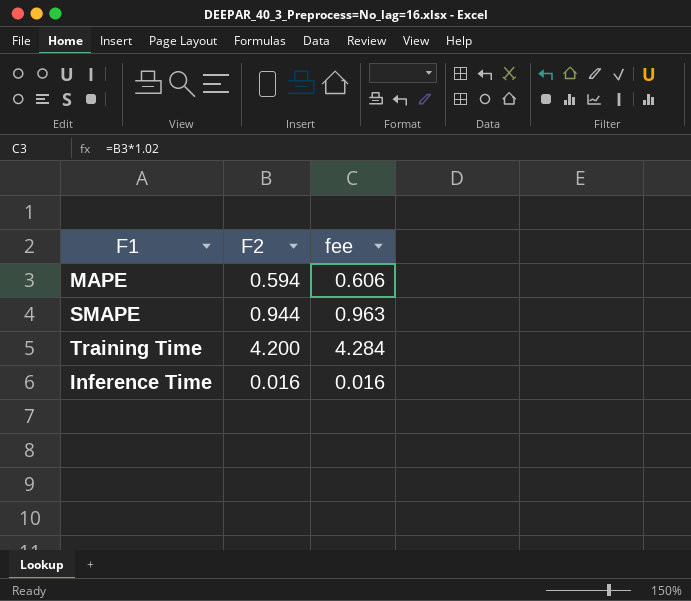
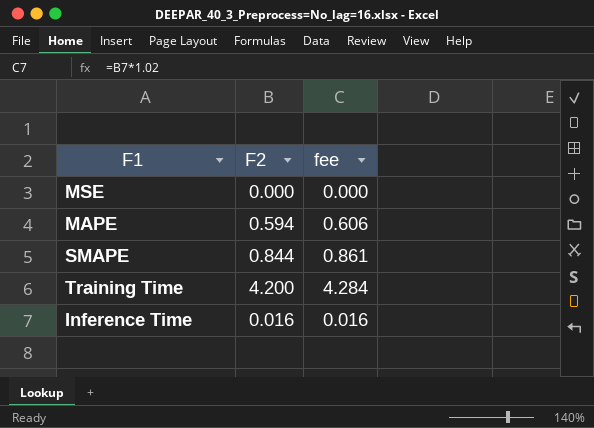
row MSE: none -> 0.000 | 0.000
SMAPE | F2: 0.944 -> 0.844
SMAPE | fee: 0.963 -> 0.861

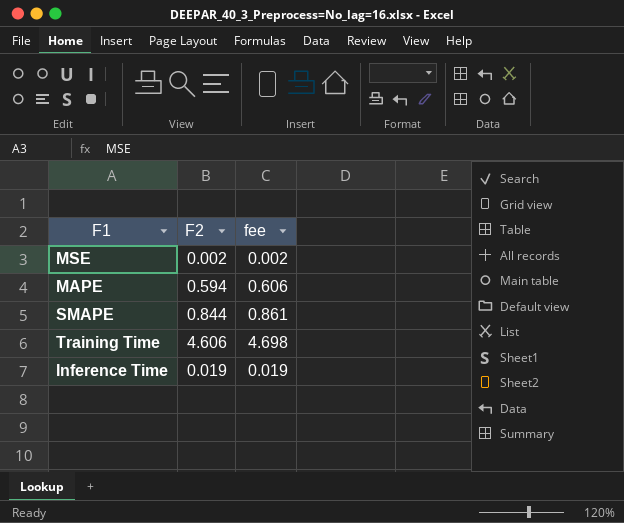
MSE | F2: 0.000 -> 0.002
MSE | fee: 0.000 -> 0.002
Training Time | F2: 4.200 -> 4.606
Training Time | fee: 4.284 -> 4.698
Inference Time | F2: 0.016 -> 0.019
Inference Time | fee: 0.016 -> 0.019

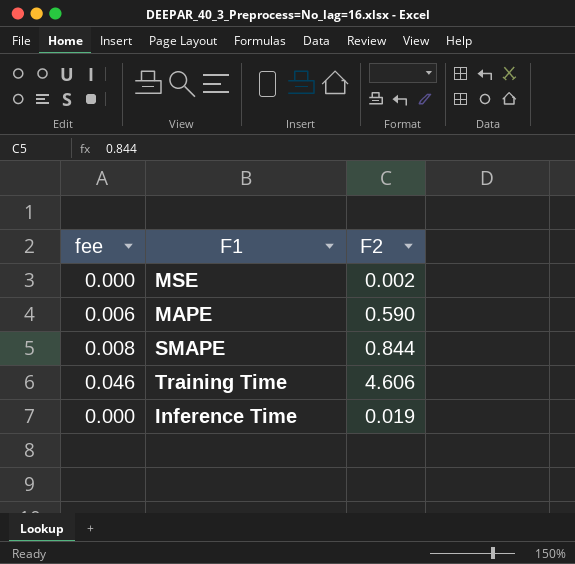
column fee | formula: [F2] * 1.02 -> [F2] * 0.01
column fee | position: 3 -> 1
MAPE | F2: 0.594 -> 0.590

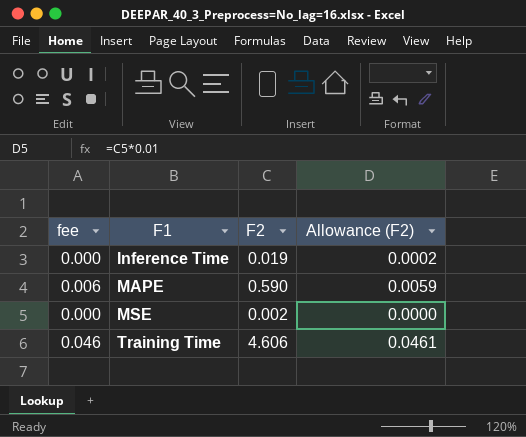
row order: none -> F1 ascending
column Allowance (F2) | formula: none -> [F2] * 0.01
row SMAPE: 0.008 | 0.844 -> none

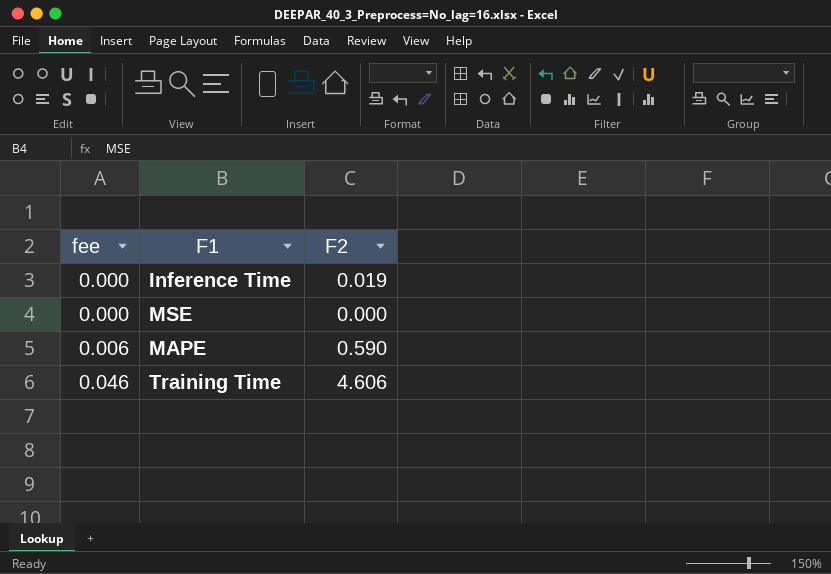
row order: F1 ascending -> fee ascending
column Allowance (F2) | formula: [F2] * 0.01 -> none
MSE | F2: 0.002 -> 0.000

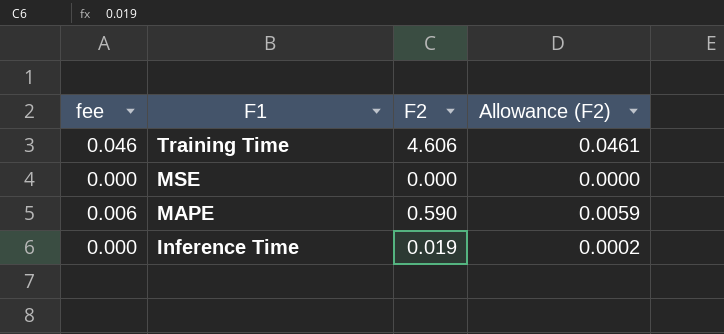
row order: fee ascending -> F1 descending
column Allowance (F2) | formula: none -> [F2] * 0.01

